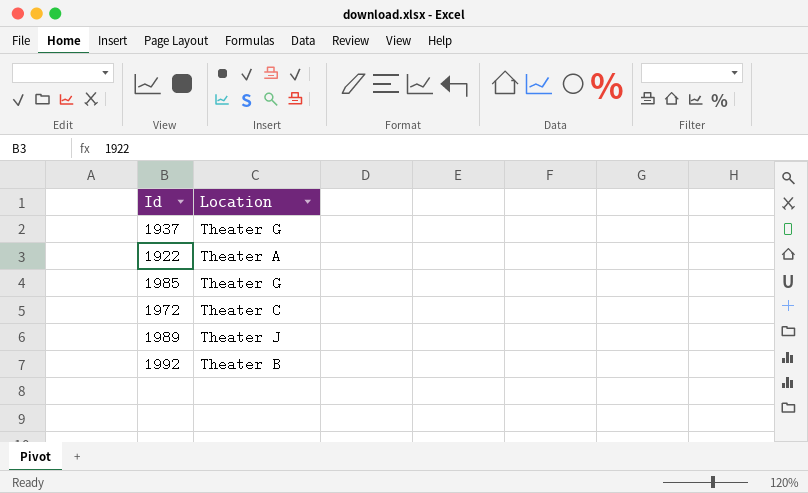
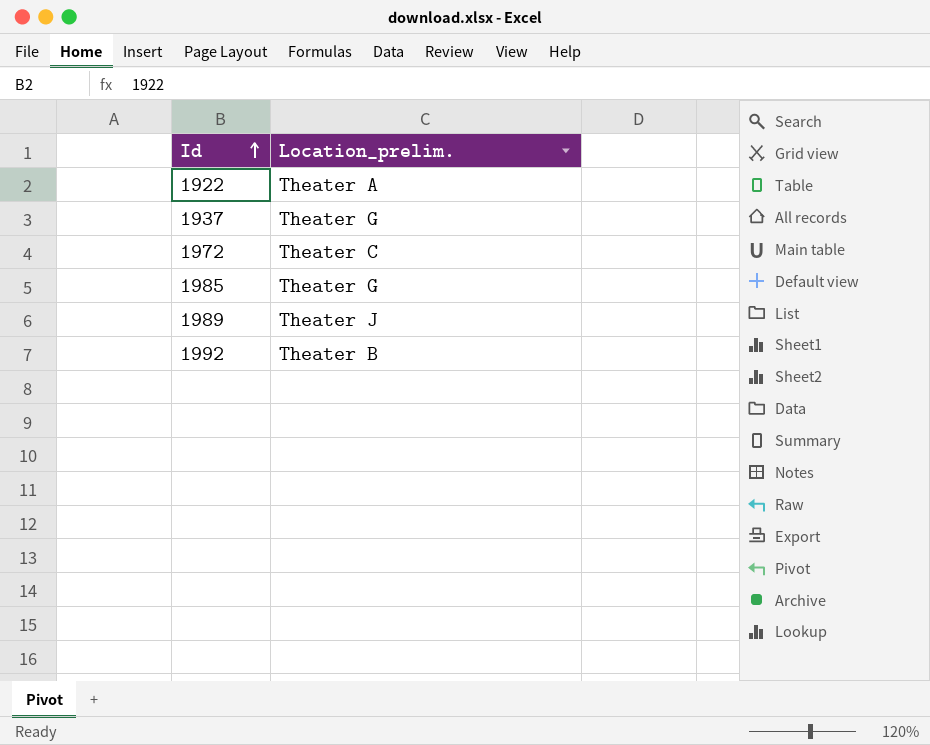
row order: none -> Id ascending
column name: Location -> Location_prelim.

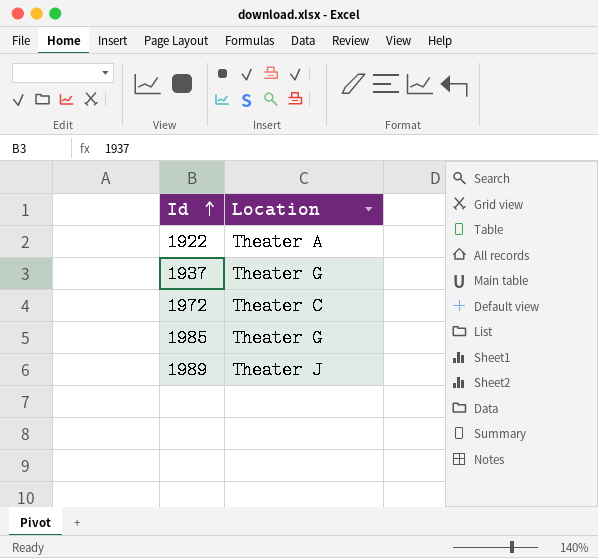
column name: Location_prelim. -> Location
row 1992: Theater B -> none

